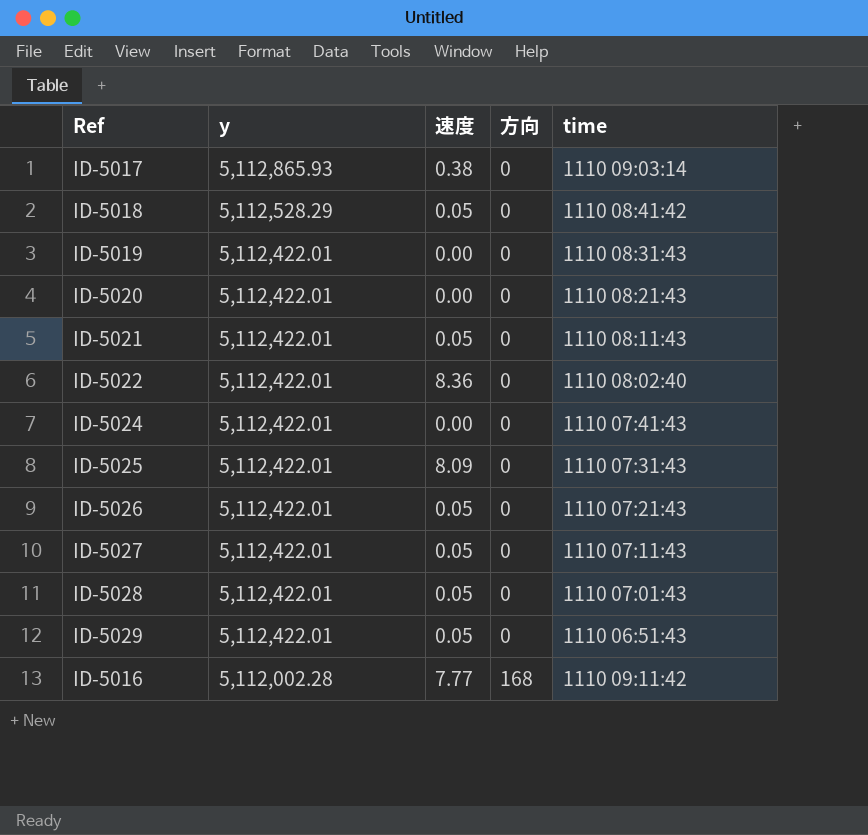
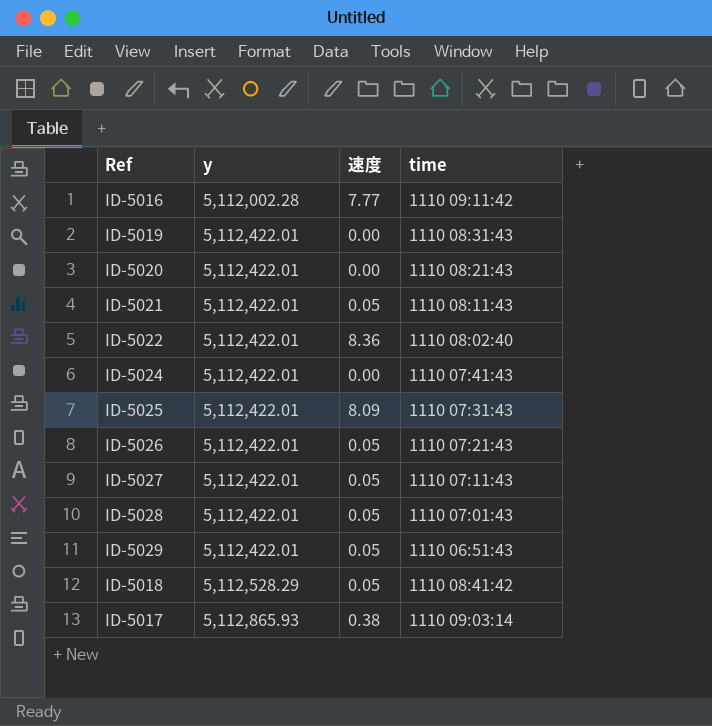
row order: y descending -> y ascending
column 方向 | position: 4 -> none

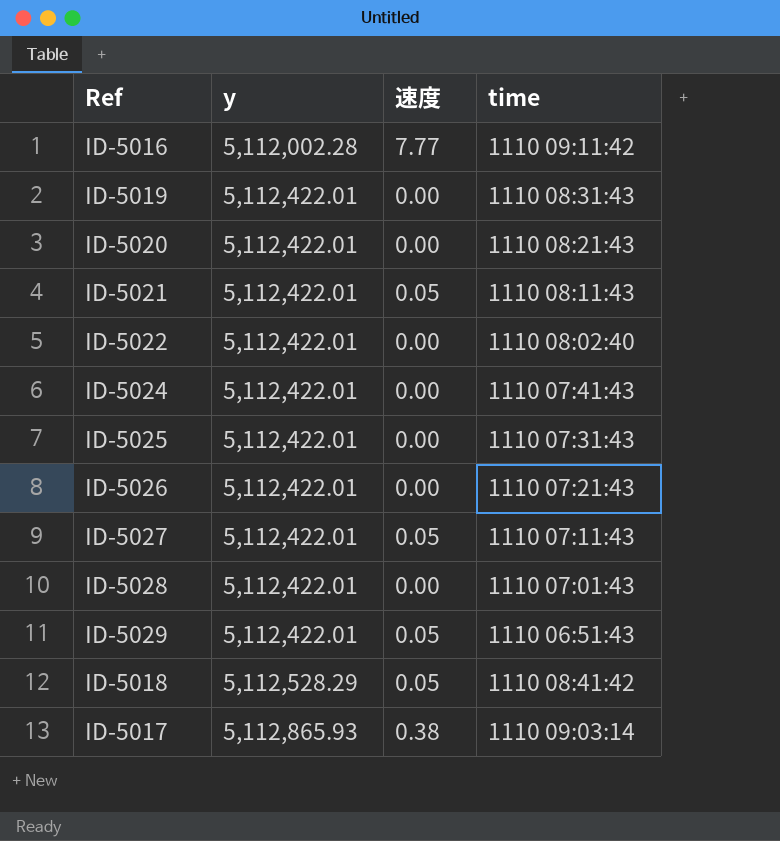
ID-5022 | 速度: 8.36 -> 0.00
ID-5025 | 速度: 8.09 -> 0.00
ID-5026 | 速度: 0.05 -> 0.00
ID-5028 | 速度: 0.05 -> 0.00

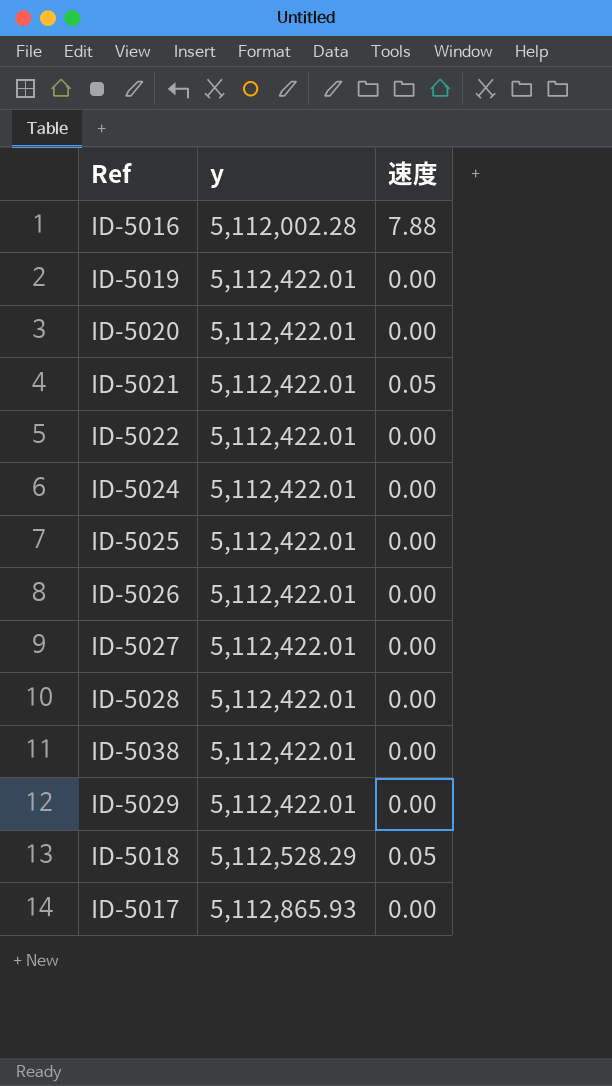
column time | position: 4 -> none
ID-5016 | 速度: 7.77 -> 7.88
ID-5027 | 速度: 0.05 -> 0.00
row ID-5038: none -> 5,112,422.01 | 0.00
ID-5029 | 速度: 0.05 -> 0.00
ID-5017 | 速度: 0.38 -> 0.00

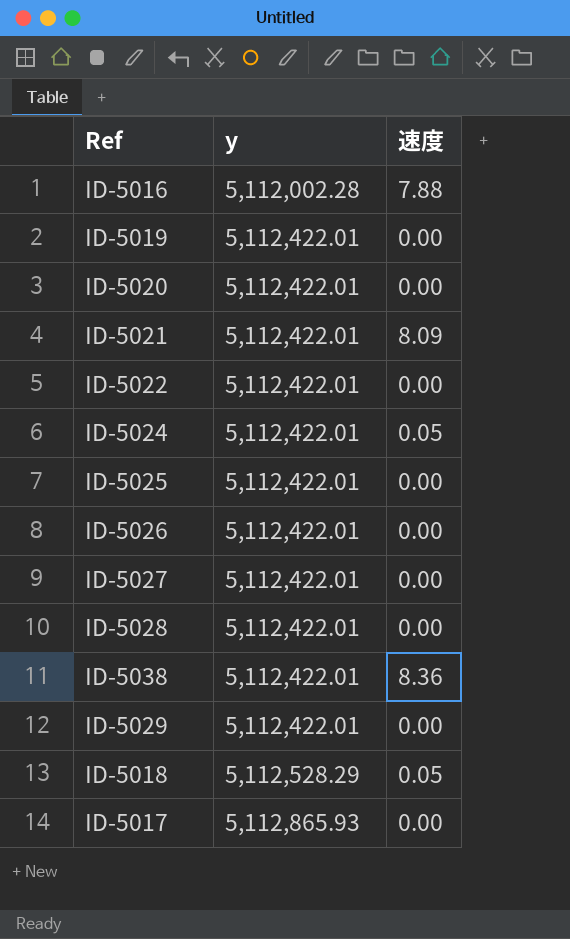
ID-5021 | 速度: 0.05 -> 8.09
ID-5024 | 速度: 0.00 -> 0.05
ID-5038 | 速度: 0.00 -> 8.36

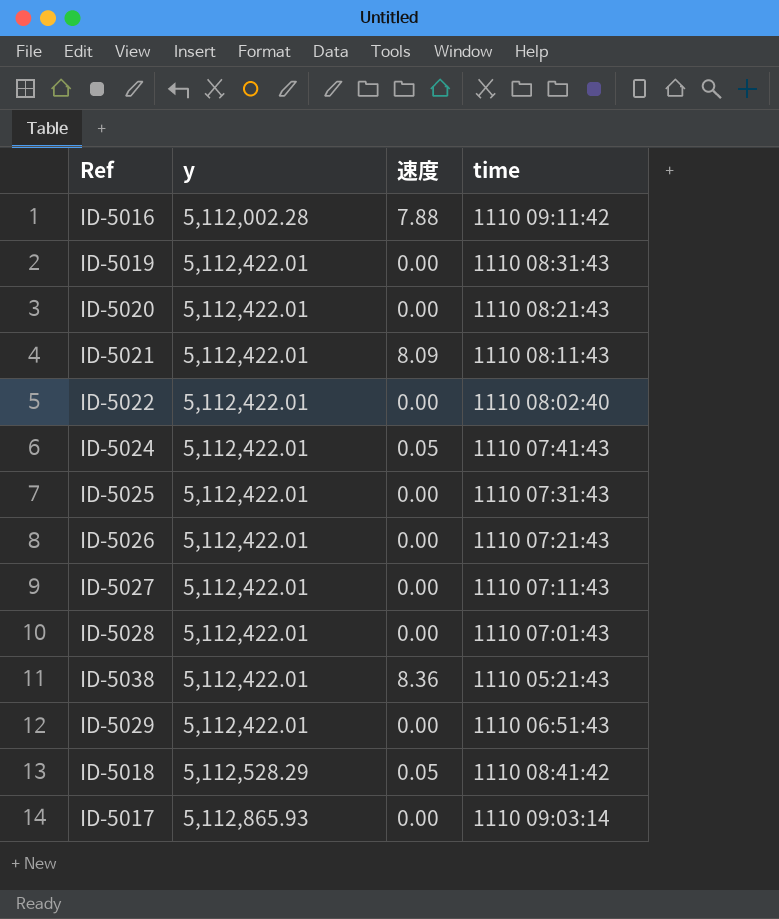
column time | position: none -> 4

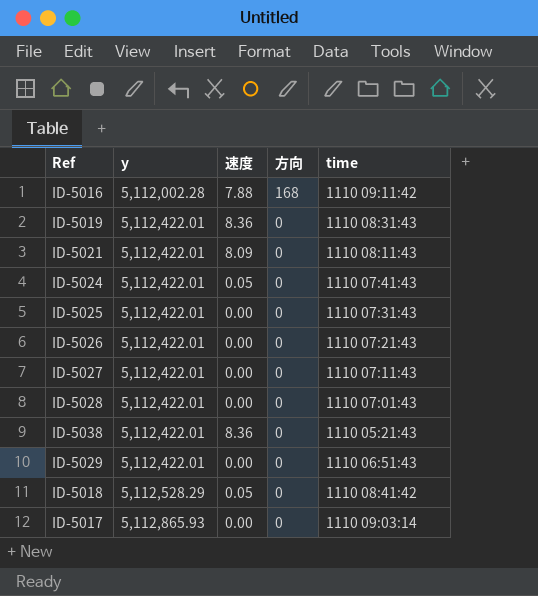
column 方向 | position: none -> 4
row ID-5020: 5,112,422.01 | 0.00 | 1110 08:21:43 -> none
row ID-5022: 5,112,422.01 | 0.00 | 1110 08:02:40 -> none
ID-5019 | 速度: 0.00 -> 8.36

